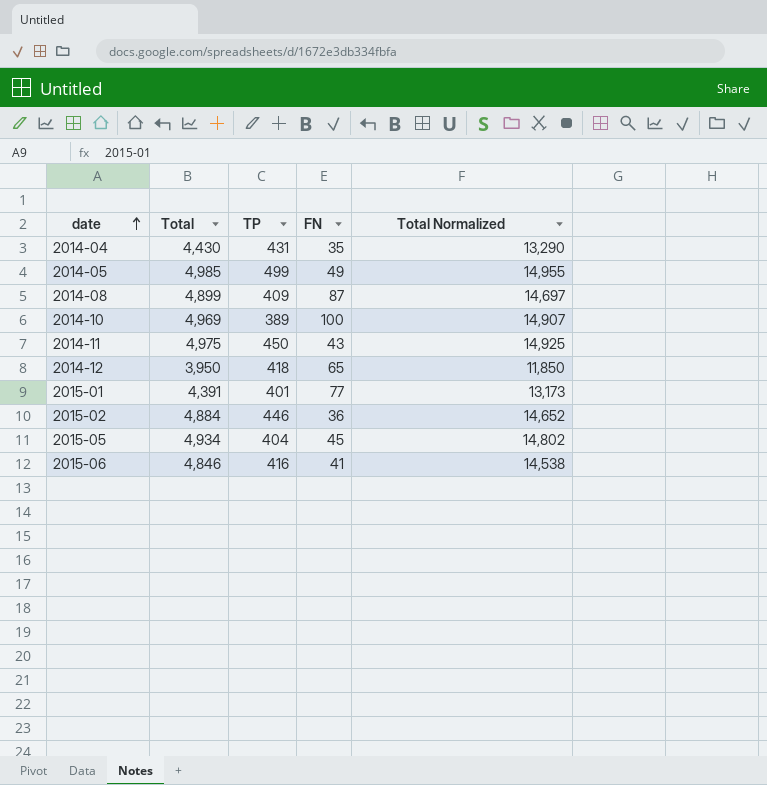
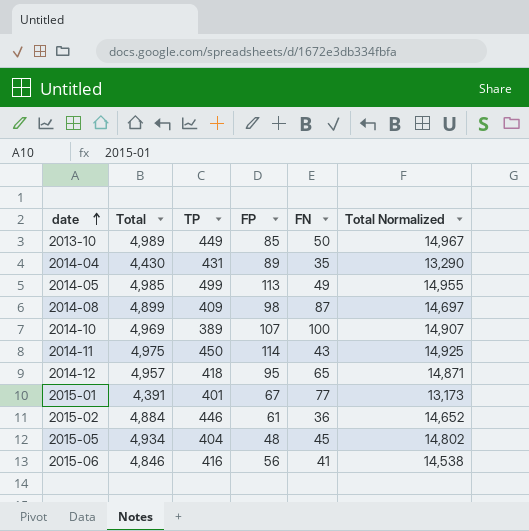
column FP | position: none -> 4
row 2013-10: none -> 4,989 | 449 | 85 | 50 | 14,967
2014-12 | Total: 3,950 -> 4,957
2014-12 | Total Normalized: 11,850 -> 14,871

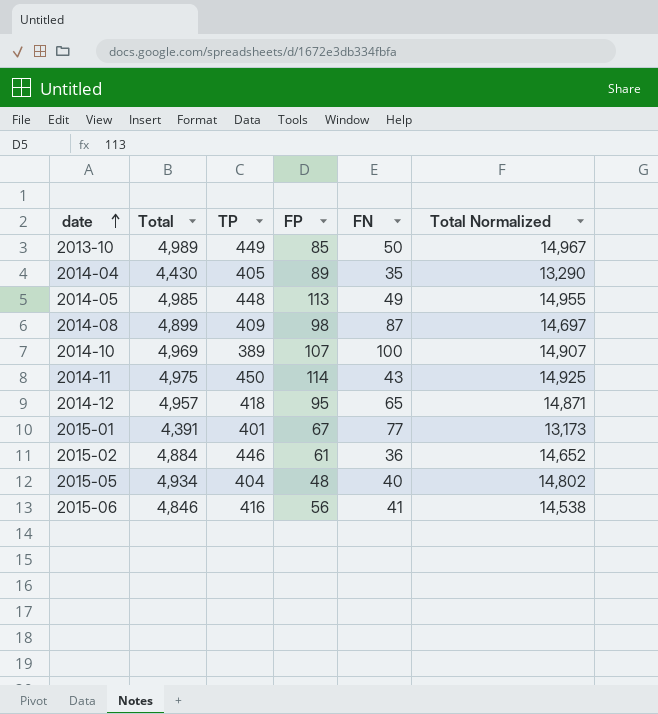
2014-04 | TP: 431 -> 405
2014-05 | TP: 499 -> 448
2015-05 | FN: 45 -> 40

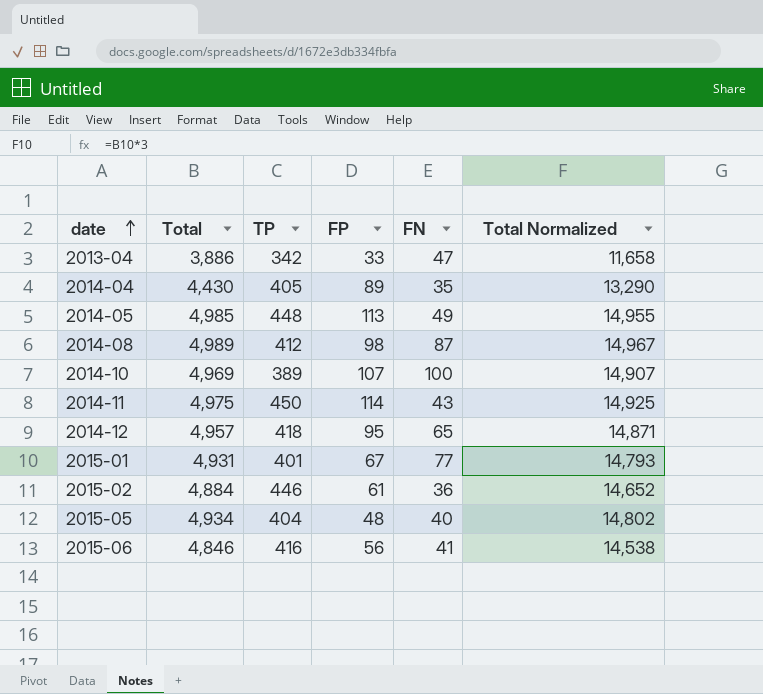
row 2013-10: 4,989 | 449 | 85 | 50 | 14,967 -> none
row 2013-04: none -> 3,886 | 342 | 33 | 47 | 11,658
2014-08 | Total: 4,899 -> 4,989
2014-08 | TP: 409 -> 412
2014-08 | Total Normalized: 14,697 -> 14,967
2015-01 | Total: 4,391 -> 4,931
2015-01 | Total Normalized: 13,173 -> 14,793

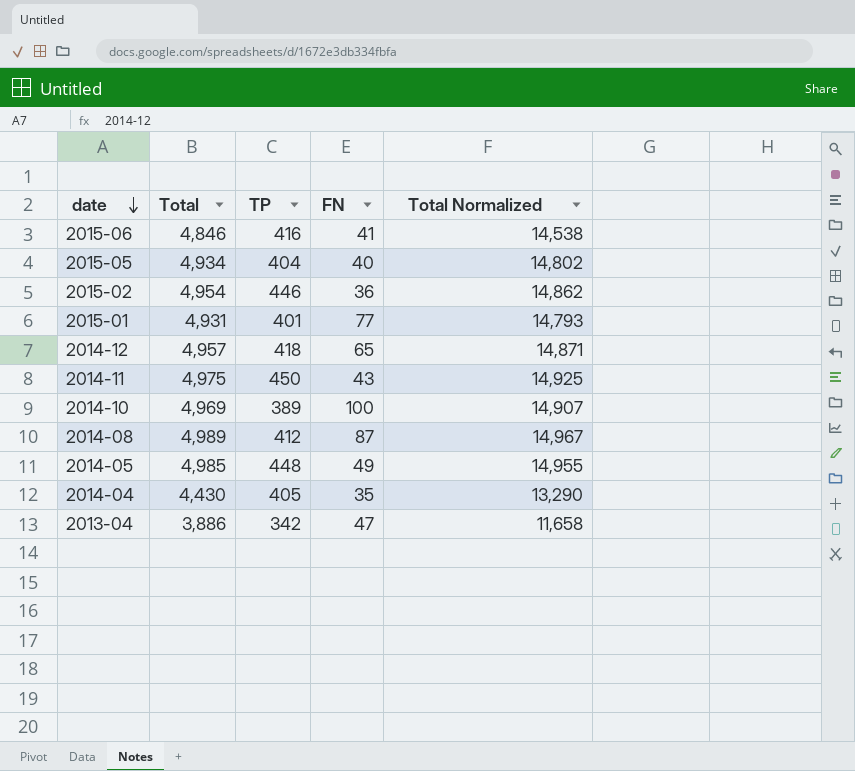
row order: date ascending -> date descending
column FP | position: 4 -> none
2015-02 | Total: 4,884 -> 4,954
2015-02 | Total Normalized: 14,652 -> 14,862

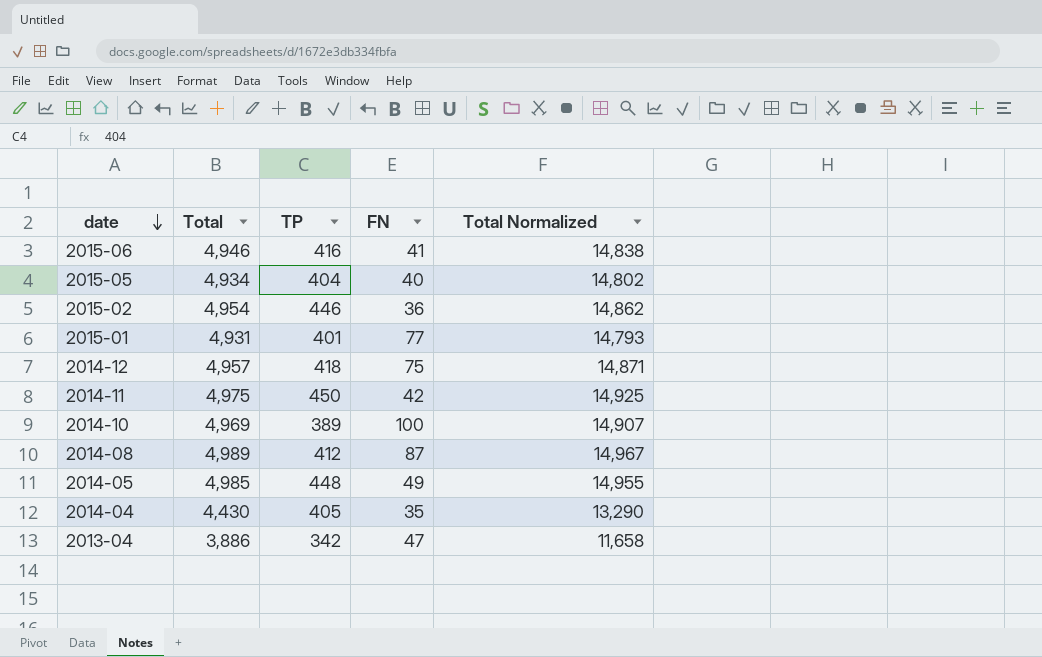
2015-06 | Total: 4,846 -> 4,946
2015-06 | Total Normalized: 14,538 -> 14,838
2014-12 | FN: 65 -> 75
2014-11 | FN: 43 -> 42

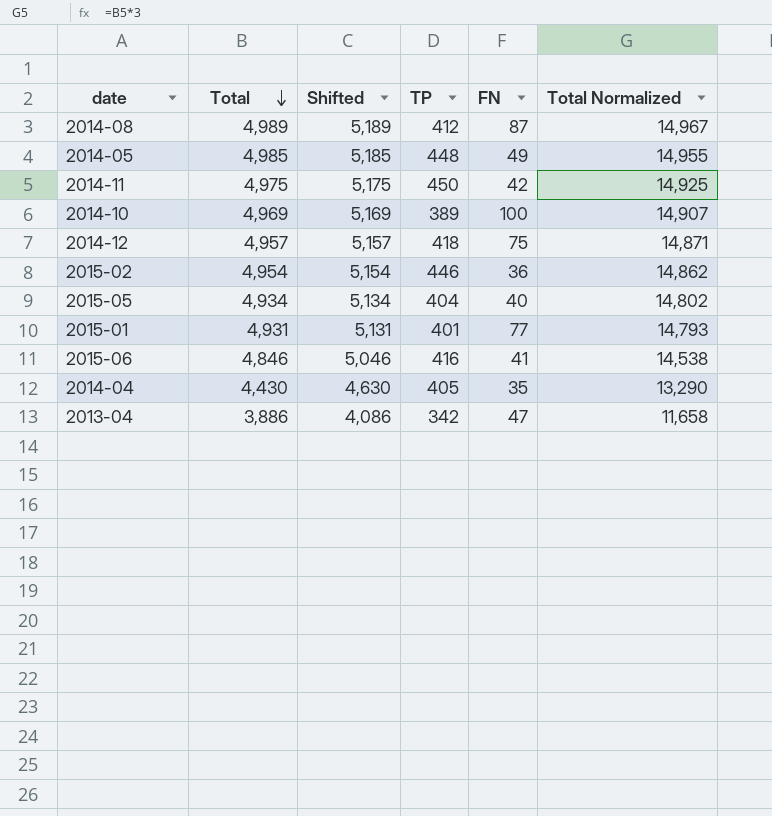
row order: date descending -> Total descending
column Shifted | formula: none -> [Total] + 200
2015-06 | Total: 4,946 -> 4,846
2015-06 | Total Normalized: 14,838 -> 14,538

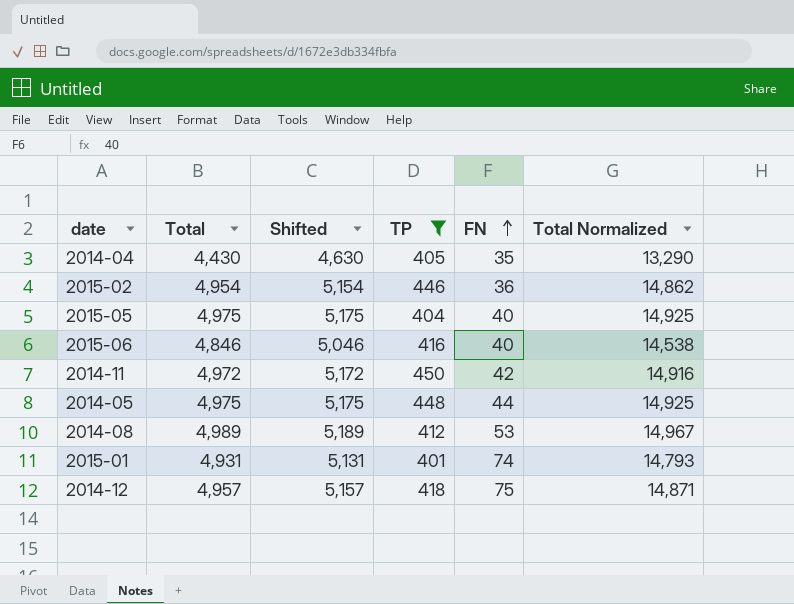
filter: none -> TP >= 401
row order: Total descending -> FN ascending
2015-05 | Total: 4,934 -> 4,975
2015-05 | Shifted: 5,134 -> 5,175
2015-05 | Total Normalized: 14,802 -> 14,925
2015-06 | FN: 41 -> 40
2014-11 | Total: 4,975 -> 4,972
2014-11 | Shifted: 5,175 -> 5,172
2014-11 | Total Normalized: 14,925 -> 14,916
2014-05 | Total: 4,985 -> 4,975
2014-05 | Shifted: 5,185 -> 5,175
2014-05 | FN: 49 -> 44
2014-05 | Total Normalized: 14,955 -> 14,925
2014-08 | FN: 87 -> 53
2015-01 | FN: 77 -> 74

